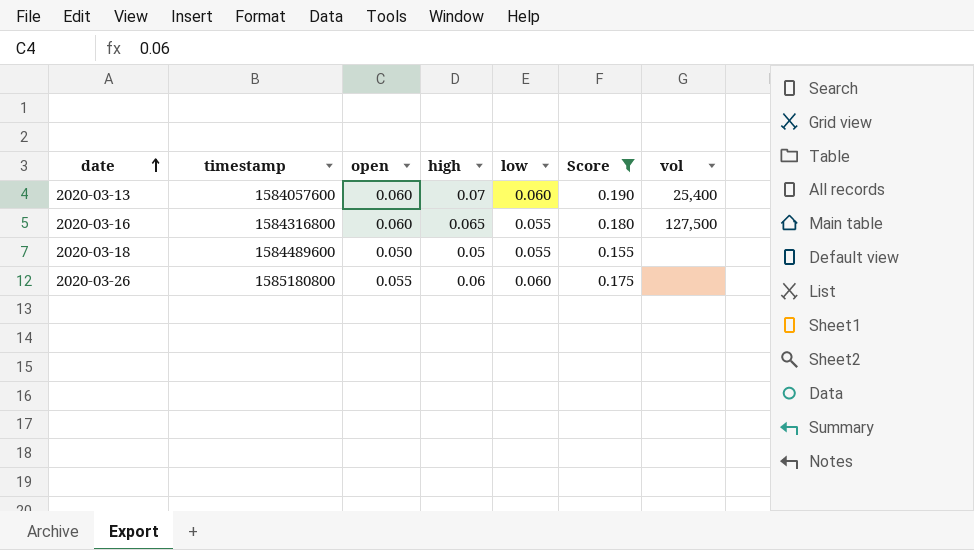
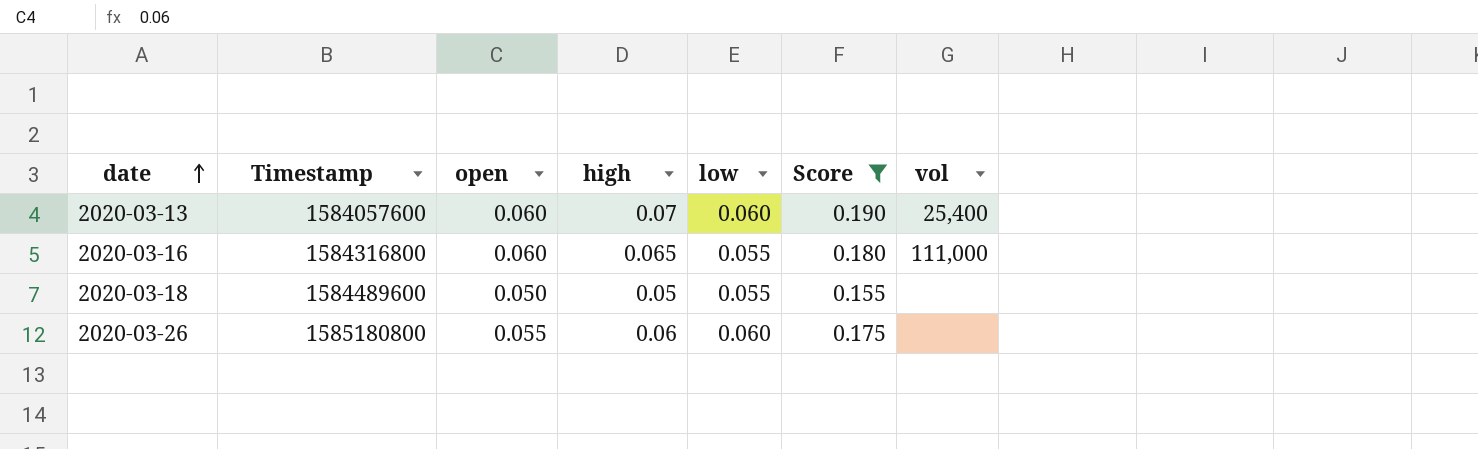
column name: timestamp -> Timestamp
2020-03-16 | vol: 127,500 -> 111,000

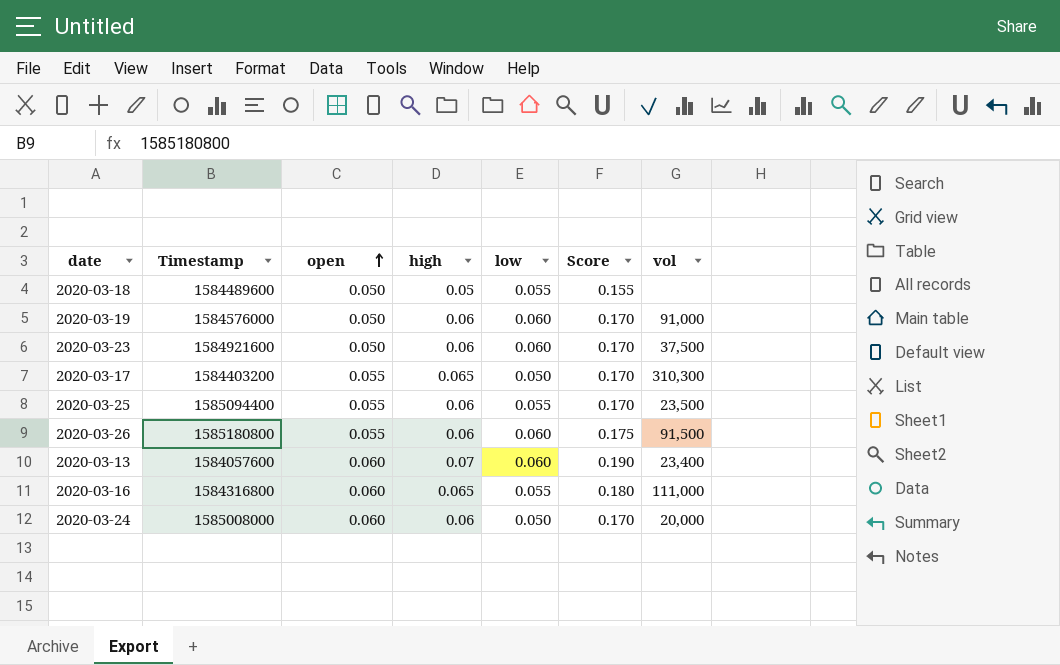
filter: Score != 0.170 -> none
row order: date ascending -> open ascending
2020-03-26 | vol: none -> 91,500
2020-03-13 | vol: 25,400 -> 23,400

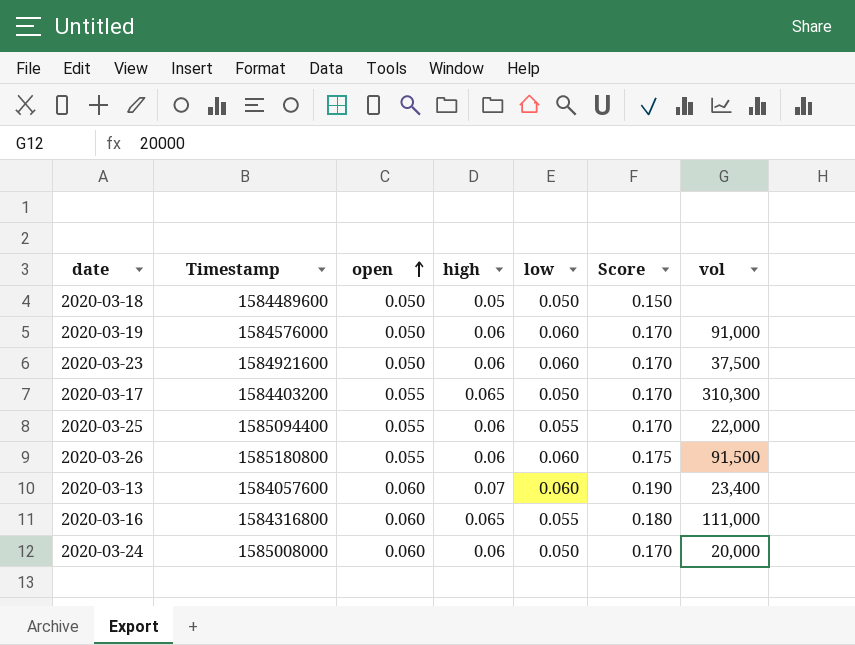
2020-03-18 | low: 0.055 -> 0.050
2020-03-18 | Score: 0.155 -> 0.150
2020-03-25 | vol: 23,500 -> 22,000

